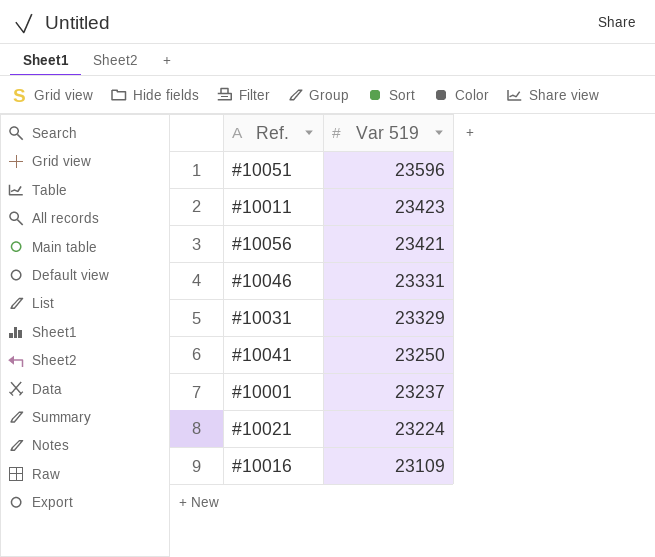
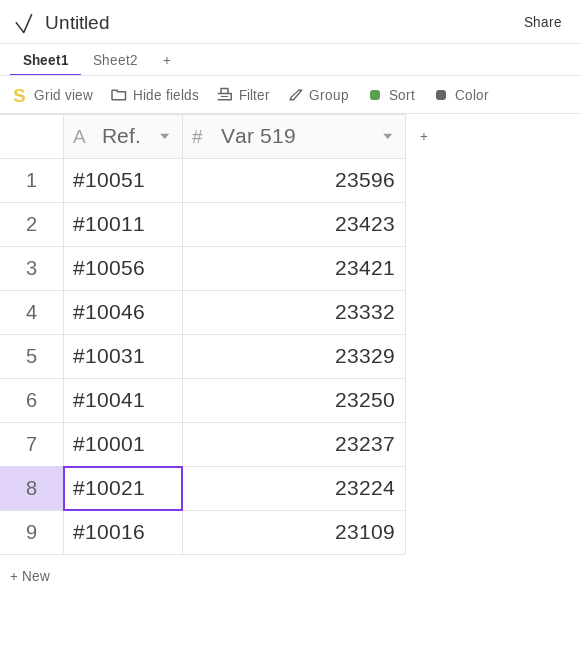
#10046 | Var 519: 23331 -> 23332

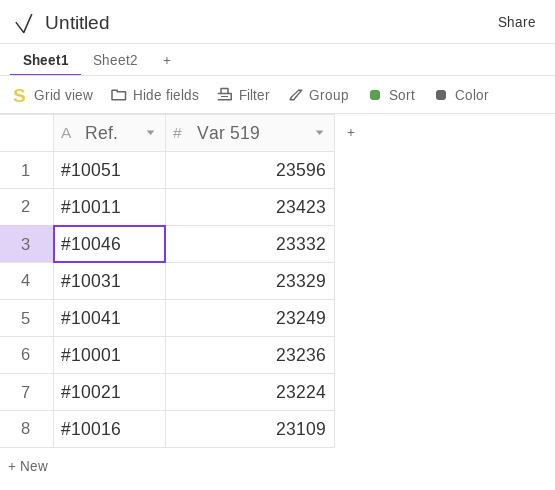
row #10056: 23421 -> none
#10041 | Var 519: 23250 -> 23249
#10001 | Var 519: 23237 -> 23236

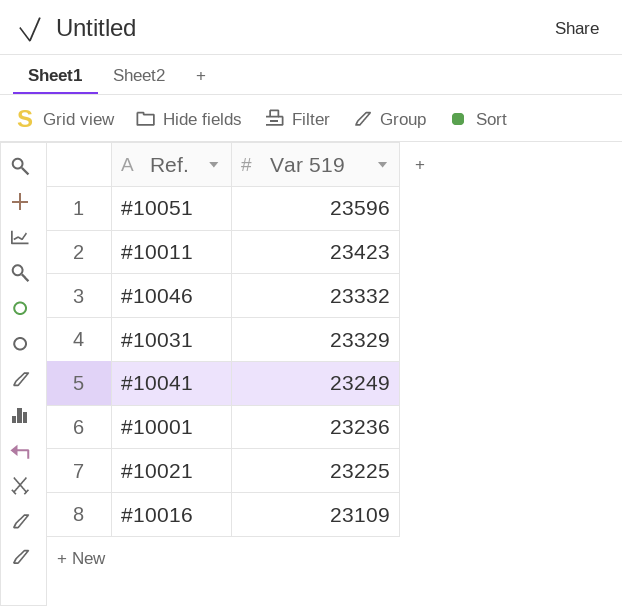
#10021 | Var 519: 23224 -> 23225

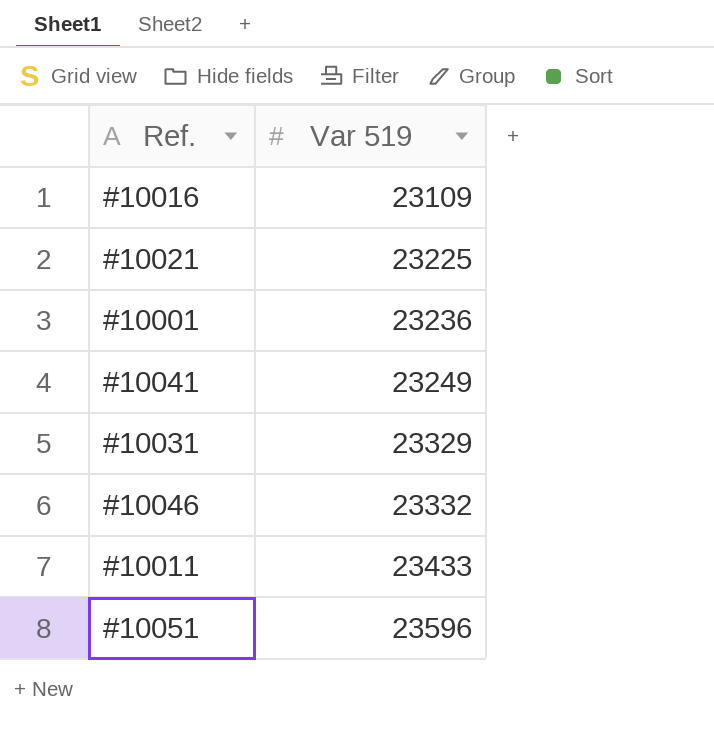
row order: Var 519 descending -> Var 519 ascending
#10011 | Var 519: 23423 -> 23433

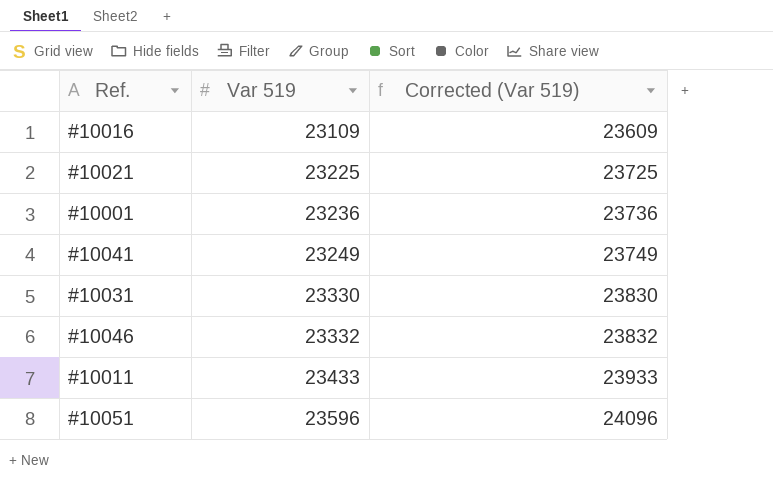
column Corrected (Var 519) | formula: none -> [Var 519] + 500
#10031 | Var 519: 23329 -> 23330

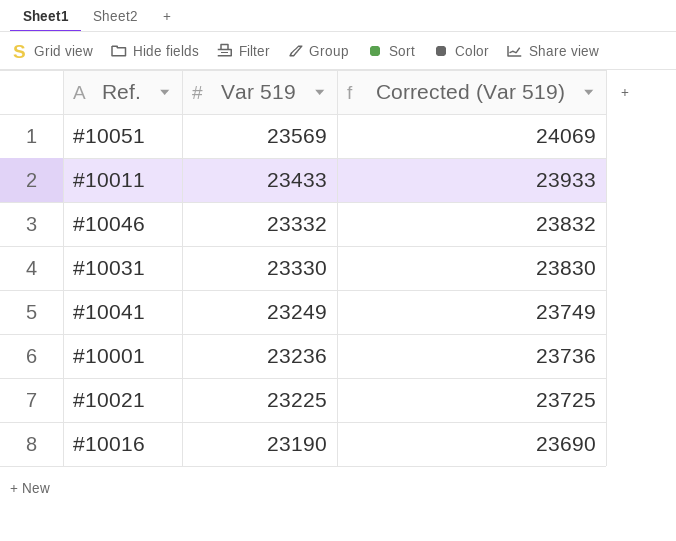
row order: Var 519 ascending -> Var 519 descending
#10051 | Var 519: 23596 -> 23569
#10051 | Corrected (Var 519): 24096 -> 24069
#10016 | Var 519: 23109 -> 23190
#10016 | Corrected (Var 519): 23609 -> 23690

